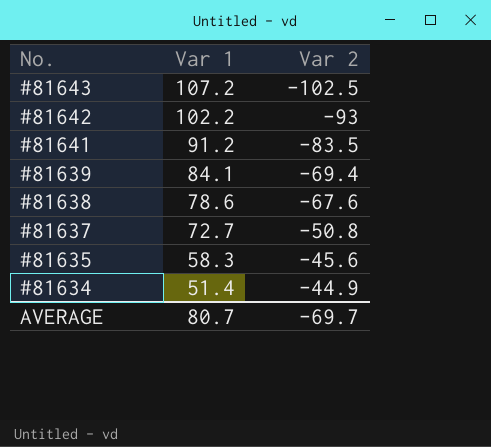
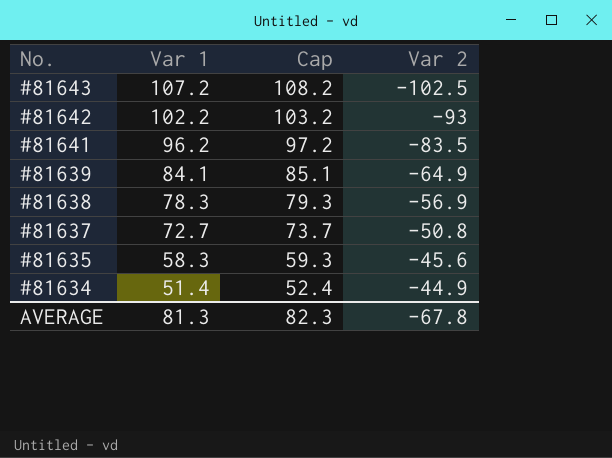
column Cap | formula: none -> [Var 1] + 1
#81641 | Var 1: 91.2 -> 96.2
#81639 | Var 2: -69.4 -> -64.9
#81638 | Var 1: 78.6 -> 78.3
#81638 | Var 2: -67.6 -> -56.9
AVERAGE | Var 1: 80.7 -> 81.3
AVERAGE | Var 2: -69.7 -> -67.8

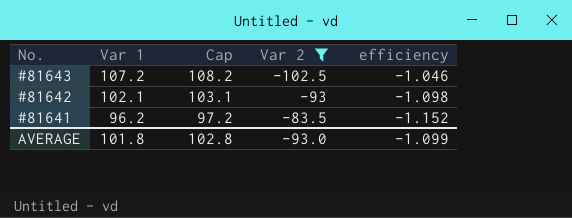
filter: none -> Var 2 <= -83.5
column efficiency | formula: none -> [Var 1] / [Var 2]
#81642 | Var 1: 102.2 -> 102.1
#81642 | Cap: 103.2 -> 103.1
AVERAGE | Var 1: 81.3 -> 101.8
AVERAGE | Cap: 82.3 -> 102.8
AVERAGE | Var 2: -67.8 -> -93.0

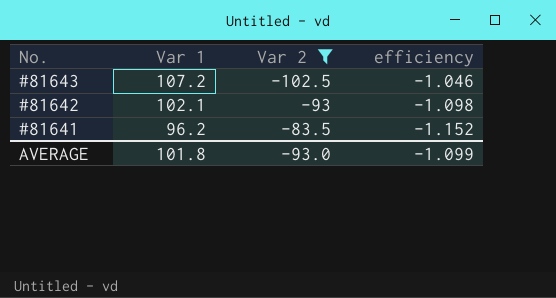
column Cap | formula: [Var 1] + 1 -> none

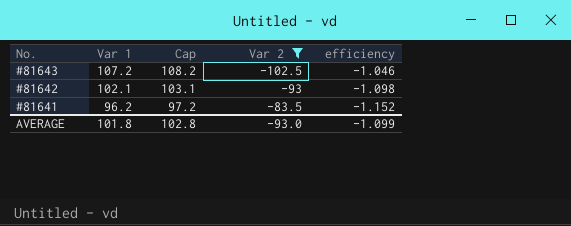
column Cap | formula: none -> [Var 1] + 1

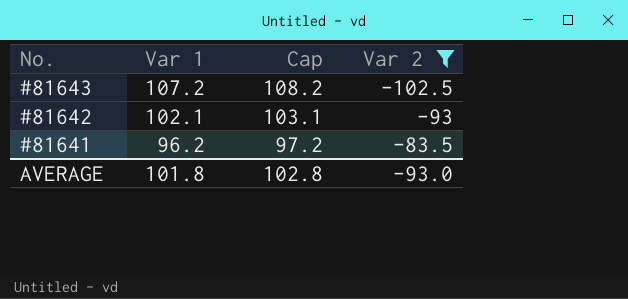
column efficiency | formula: [Var 1] / [Var 2] -> none

